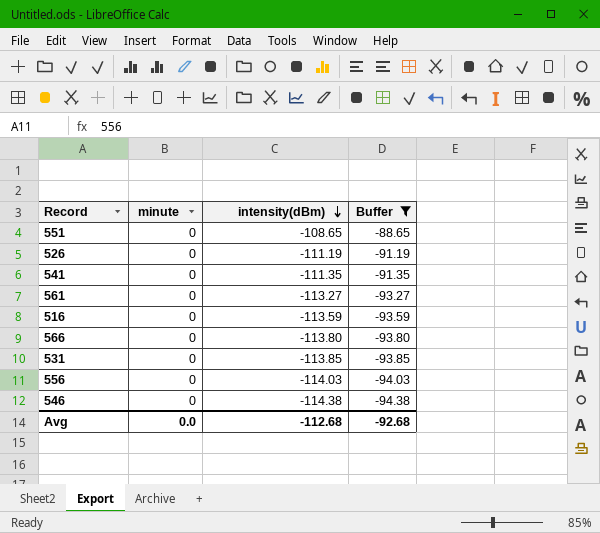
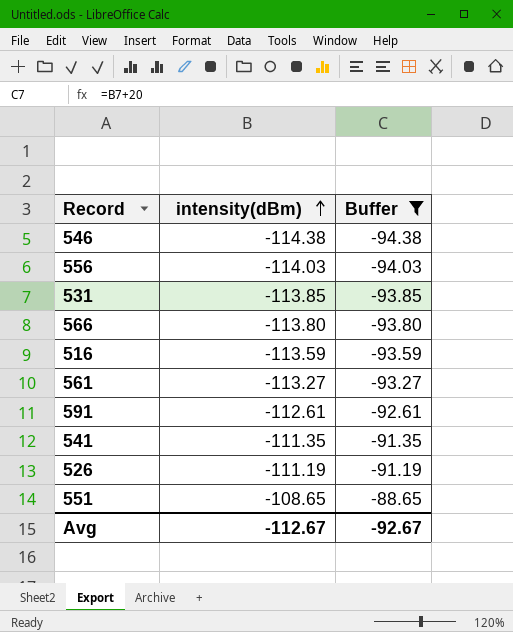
row order: intensity(dBm) descending -> intensity(dBm) ascending
column minute | position: 2 -> none
row 591: none -> -112.61 | -92.61
Avg | intensity(dBm): -112.68 -> -112.67
Avg | Buffer: -92.68 -> -92.67

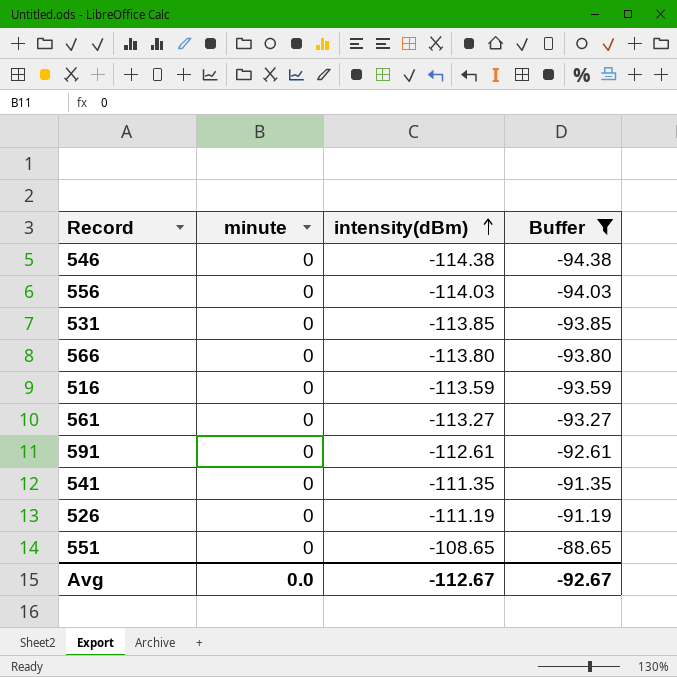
column minute | position: none -> 2

